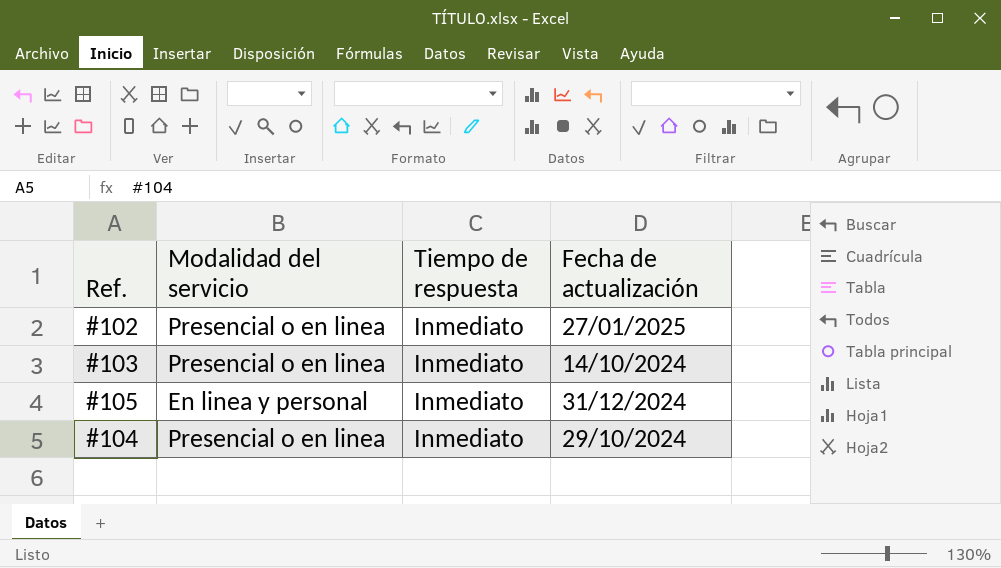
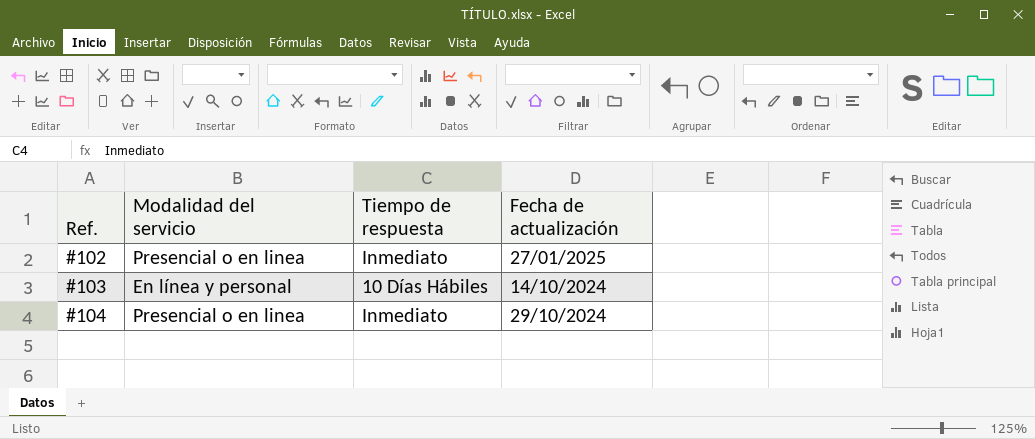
row #105: En linea y personal | Inmediato | 31/12/2024 -> none
#103 | Modalidad del servicio: Presencial o en linea -> En línea y personal
#103 | Tiempo de respuesta: Inmediato -> 10 Días Hábiles

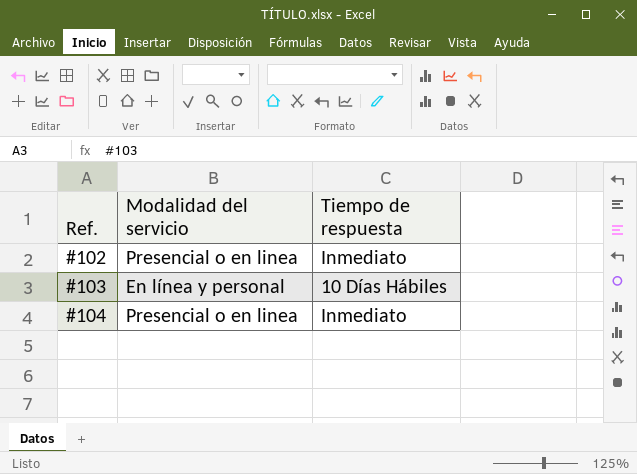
column Fecha de actualización | position: 4 -> none

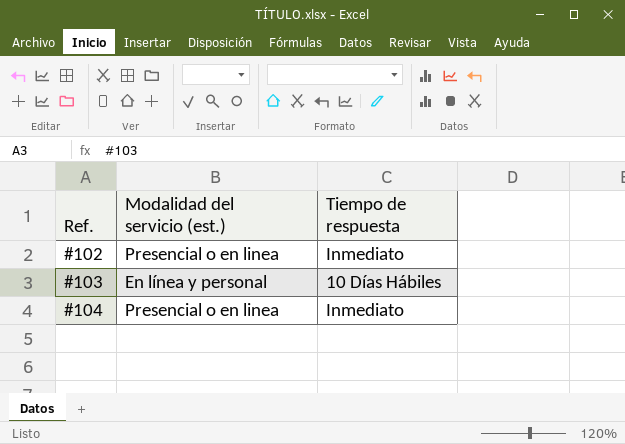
column name: Modalidad del servicio -> Modalidad del servicio (est.)

